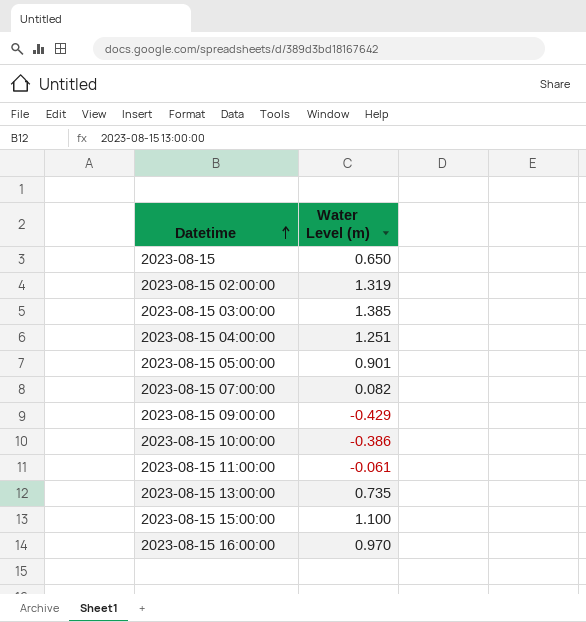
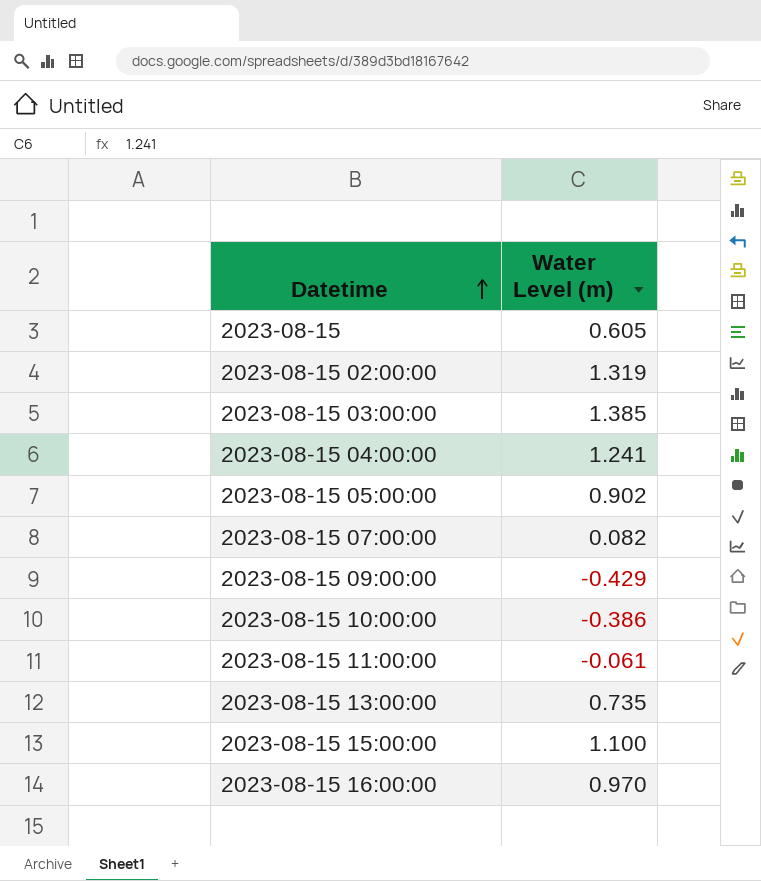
2023-08-15 | Water Level (m): 0.650 -> 0.605
2023-08-15 04:00:00 | Water Level (m): 1.251 -> 1.241
2023-08-15 05:00:00 | Water Level (m): 0.901 -> 0.902

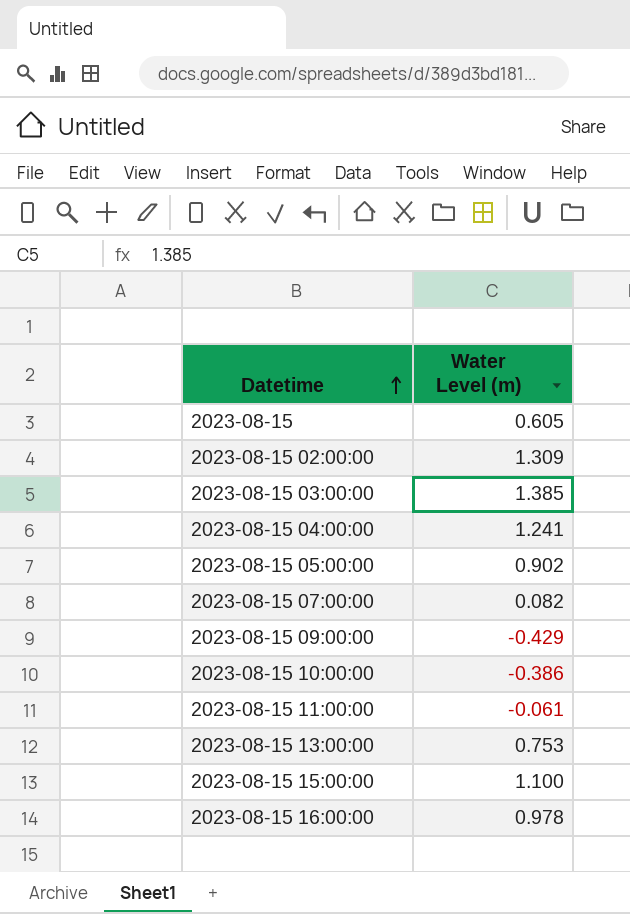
2023-08-15 02:00:00 | Water Level (m): 1.319 -> 1.309
2023-08-15 13:00:00 | Water Level (m): 0.735 -> 0.753
2023-08-15 16:00:00 | Water Level (m): 0.970 -> 0.978

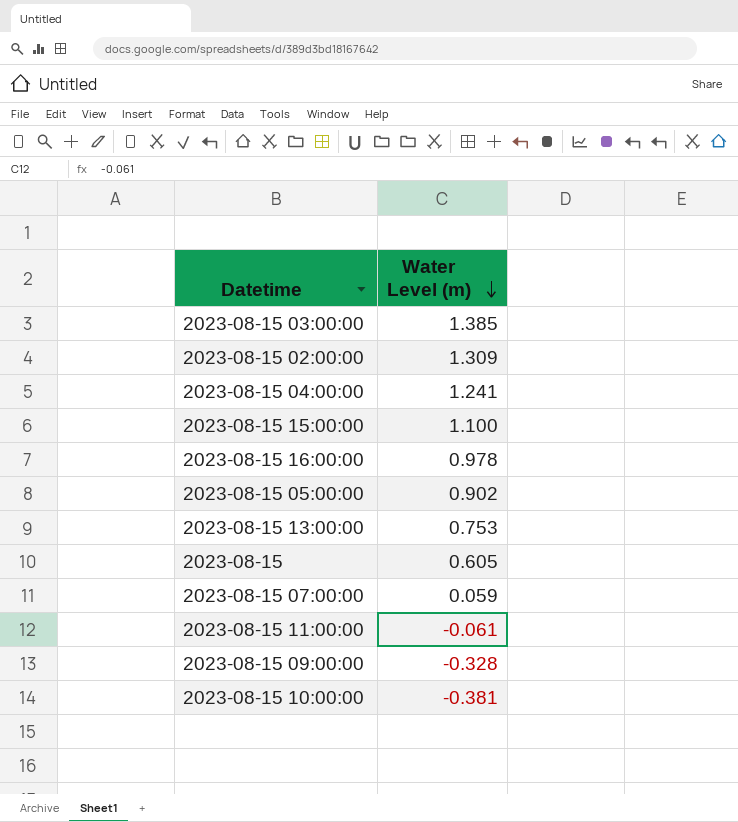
row order: Datetime ascending -> Water Level (m) descending
2023-08-15 07:00:00 | Water Level (m): 0.082 -> 0.059
2023-08-15 09:00:00 | Water Level (m): -0.429 -> -0.328
2023-08-15 10:00:00 | Water Level (m): -0.386 -> -0.381

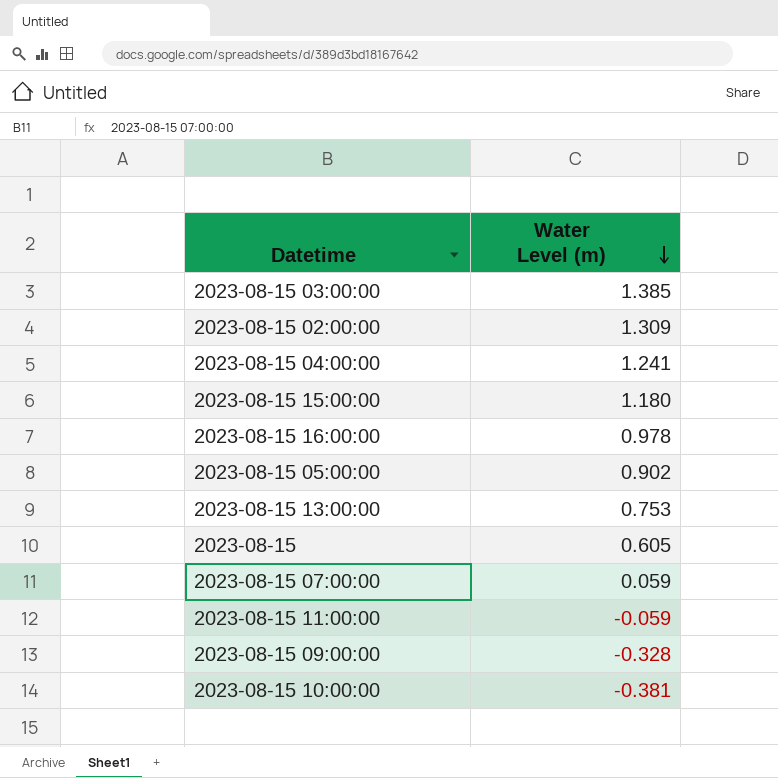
2023-08-15 15:00:00 | Water Level (m): 1.100 -> 1.180
2023-08-15 11:00:00 | Water Level (m): -0.061 -> -0.059

